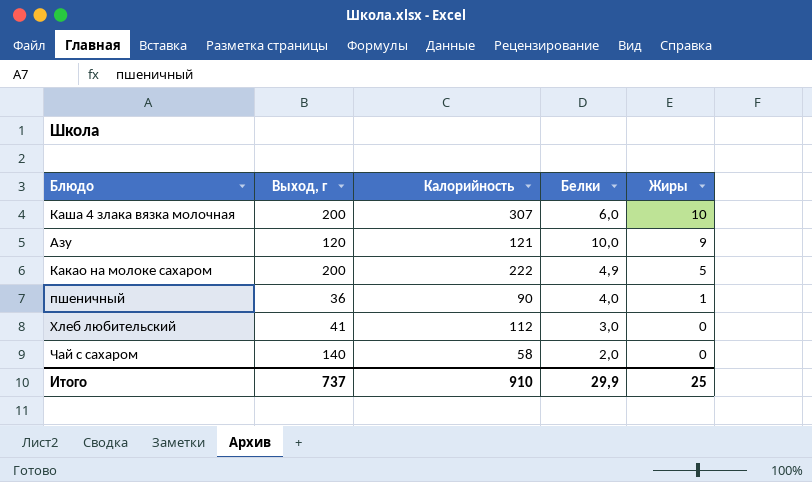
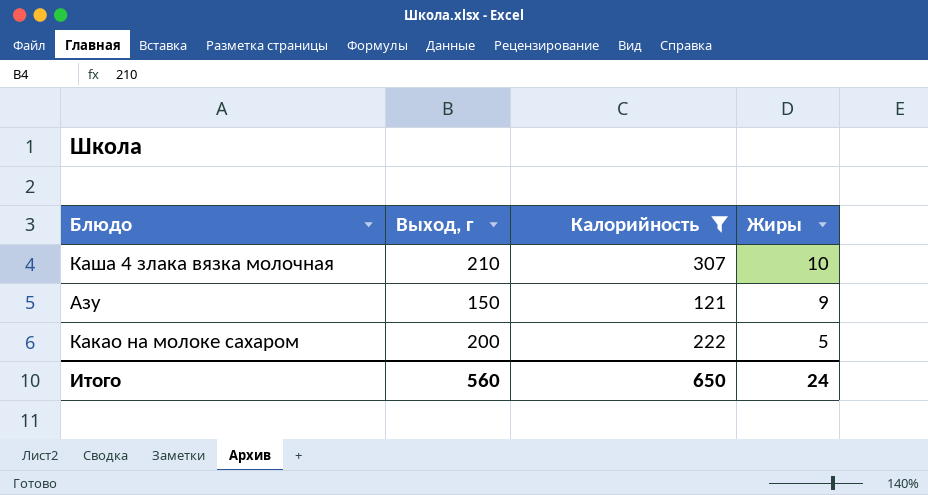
filter: none -> Калорийность >= 121
column Белки | position: 4 -> none
Каша 4 злака вязка молочная | Выход, г: 200 -> 210
Азу | Выход, г: 120 -> 150
Итого | Выход, г: 737 -> 560
Итого | Калорийность: 910 -> 650
Итого | Жиры: 25 -> 24

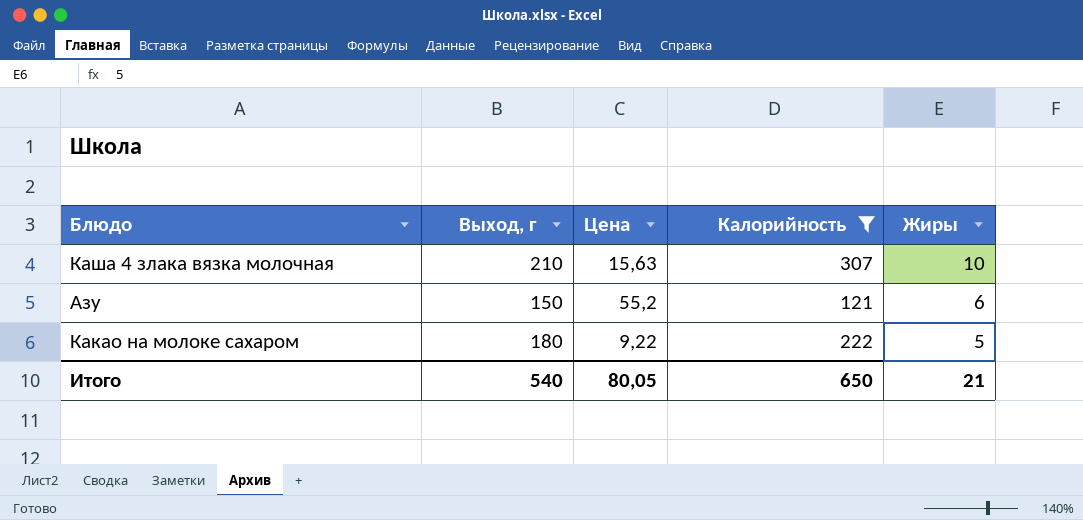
column Цена | position: none -> 3
Азу | Жиры: 9 -> 6
Какао на молоке сахаром | Выход, г: 200 -> 180
Итого | Выход, г: 560 -> 540
Итого | Жиры: 24 -> 21

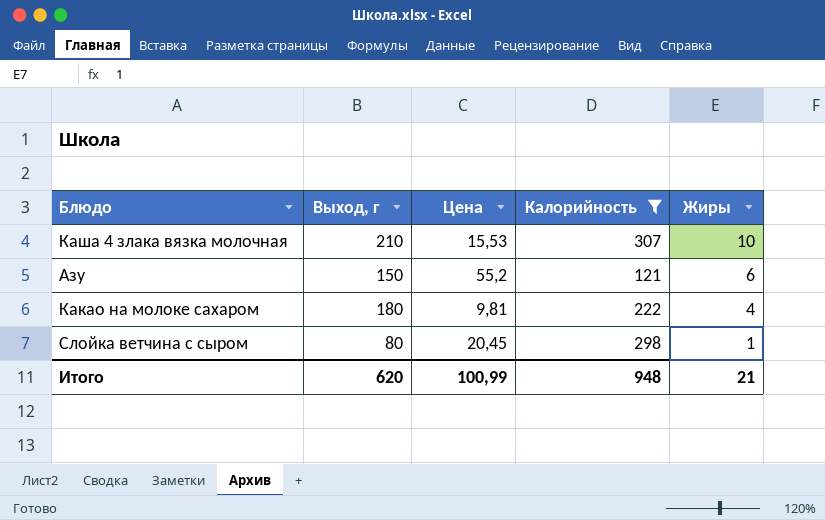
Каша 4 злака вязка молочная | Цена: 15,63 -> 15,53
Какао на молоке сахаром | Цена: 9,22 -> 9,81
Какао на молоке сахаром | Жиры: 5 -> 4
row Слойка ветчина с сыром: none -> 80 | 20,45 | 298 | 1
Итого | Выход, г: 540 -> 620
Итого | Цена: 80,05 -> 100,99
Итого | Калорийность: 650 -> 948

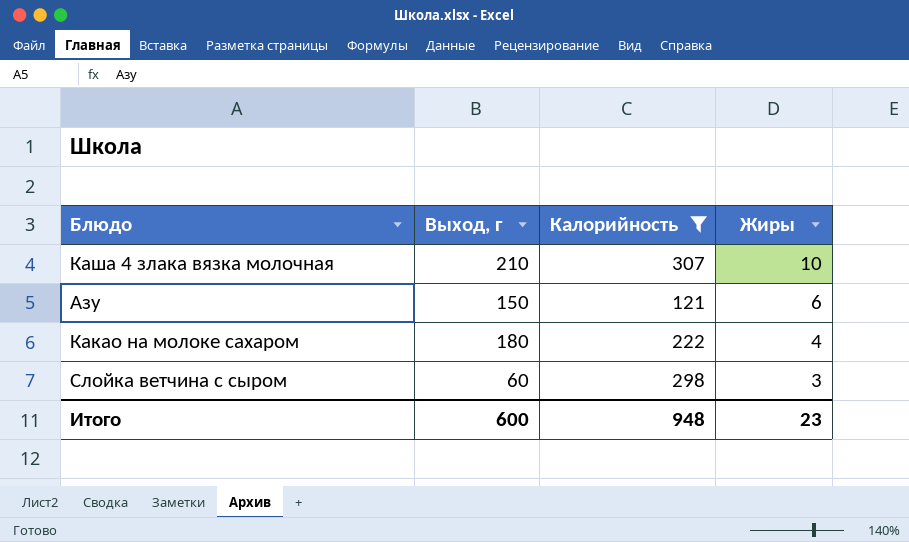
column Цена | position: 3 -> none
Слойка ветчина с сыром | Выход, г: 80 -> 60
Слойка ветчина с сыром | Жиры: 1 -> 3
Итого | Выход, г: 620 -> 600
Итого | Жиры: 21 -> 23

